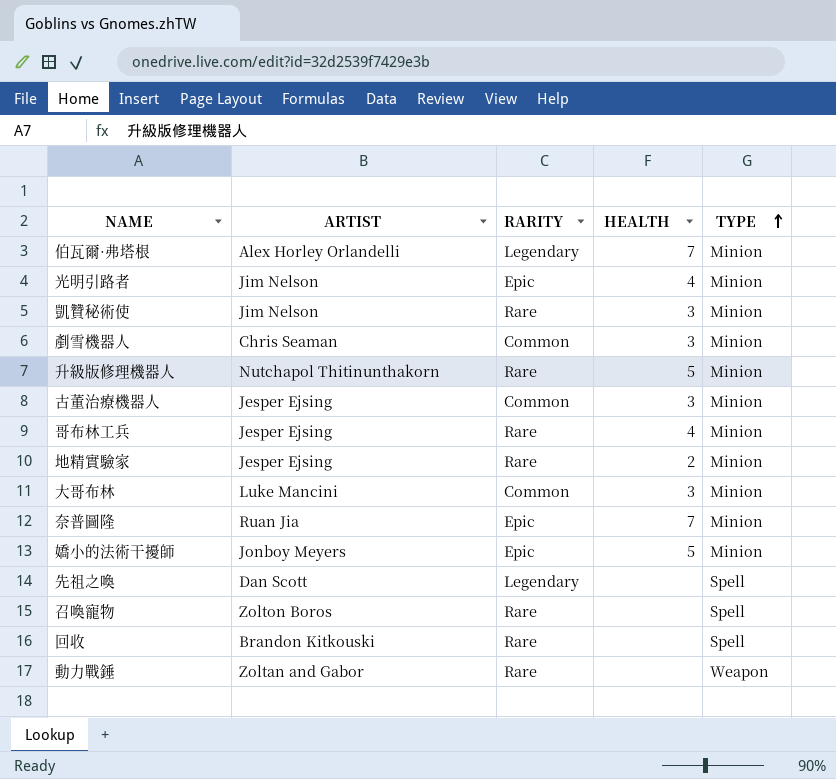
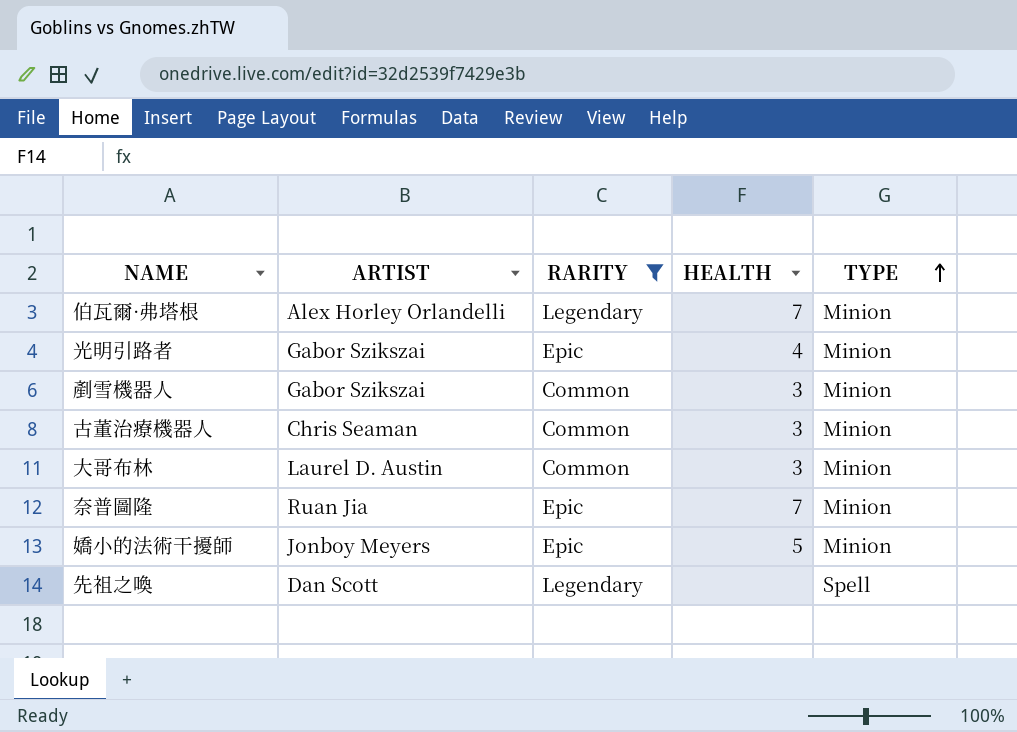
filter: none -> RARITY != Rare
光明引路者 | ARTIST: Jim Nelson -> Gabor Szikszai
剷雪機器人 | ARTIST: Chris Seaman -> Gabor Szikszai
古董治療機器人 | ARTIST: Jesper Ejsing -> Chris Seaman
大哥布林 | ARTIST: Luke Mancini -> Laurel D. Austin

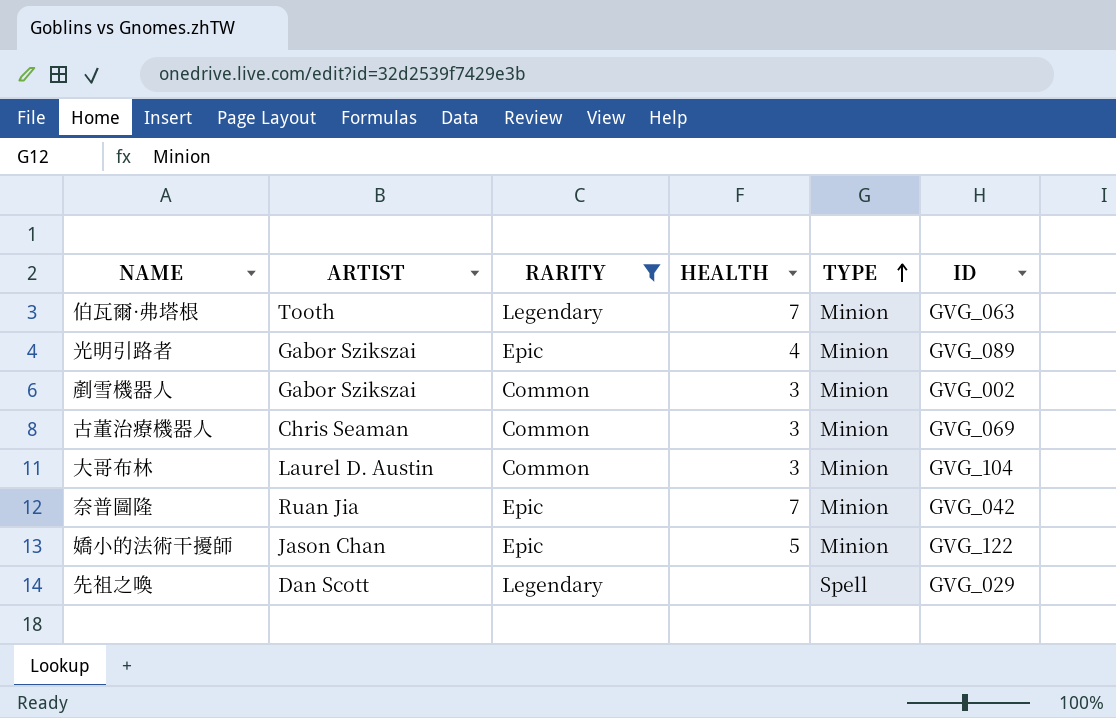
column ID | position: none -> 6
伯瓦爾·弗塔根 | ARTIST: Alex Horley Orlandelli -> Tooth
嬌小的法術干擾師 | ARTIST: Jonboy Meyers -> Jason Chan

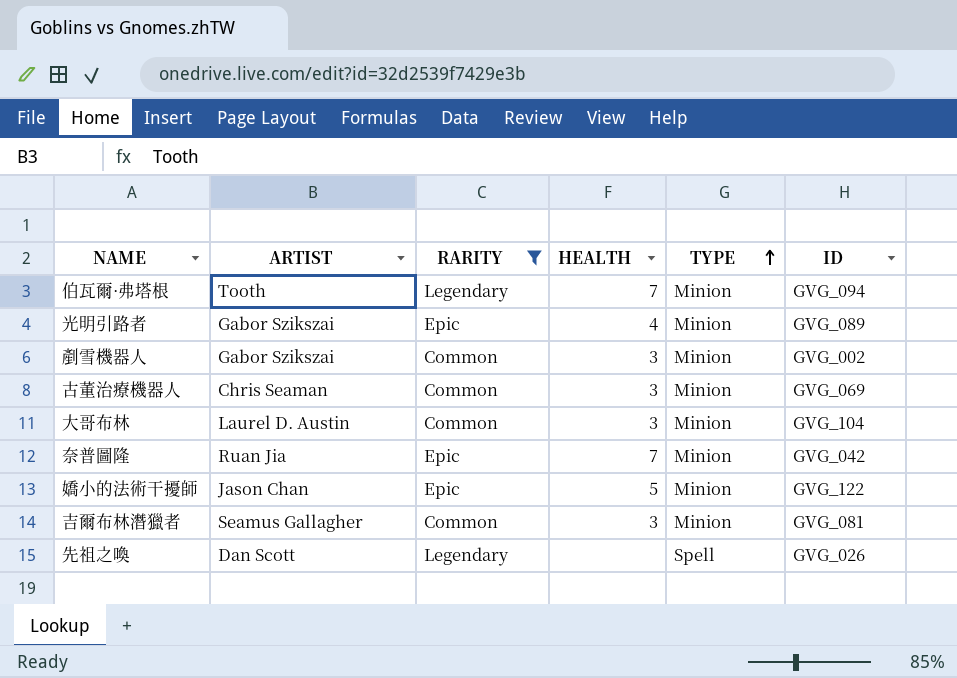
伯瓦爾·弗塔根 | ID: GVG_063 -> GVG_094
row 吉爾布林潛獵者: none -> Seamus Gallagher | Common | 3 | Minion | GVG_081
先祖之喚 | ID: GVG_029 -> GVG_026

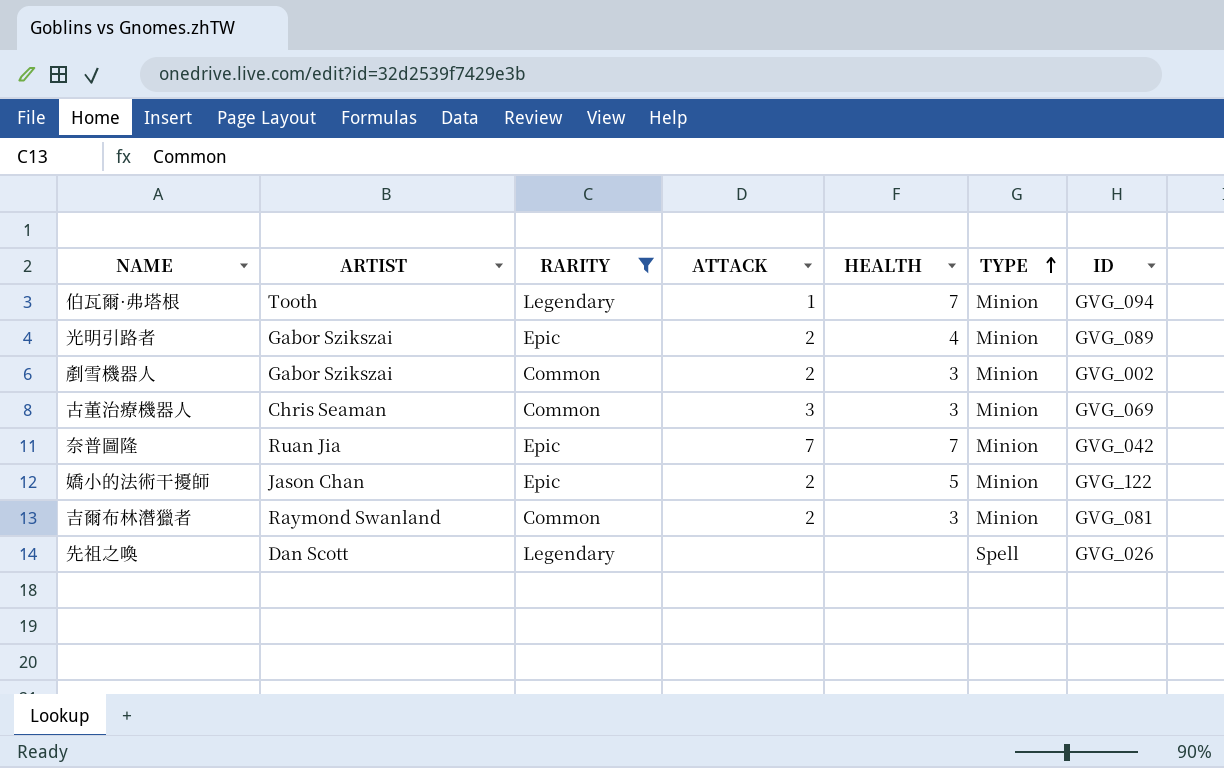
column ATTACK | position: none -> 4
row 大哥布林: Laurel D. Austin | Common | 3 | Minion | GVG_104 -> none
吉爾布林潛獵者 | ARTIST: Seamus Gallagher -> Raymond Swanland

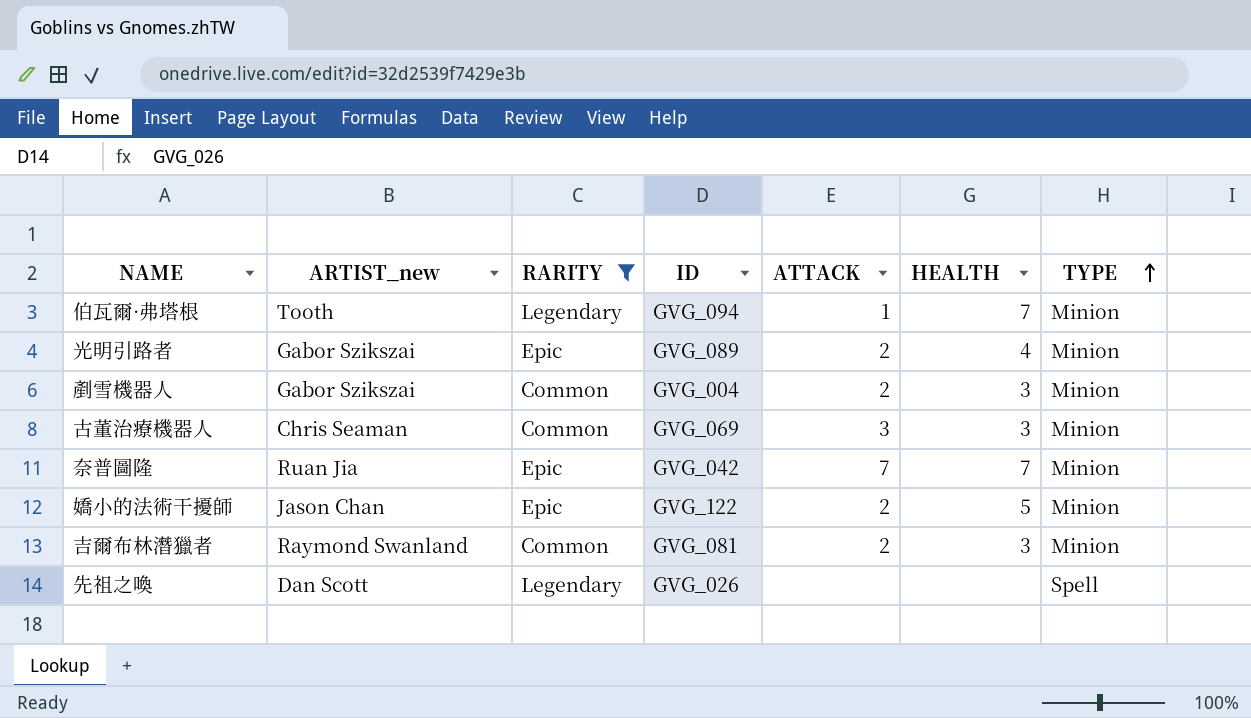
column name: ARTIST -> ARTIST_new
column ID | position: 7 -> 4
剷雪機器人 | ID: GVG_002 -> GVG_004

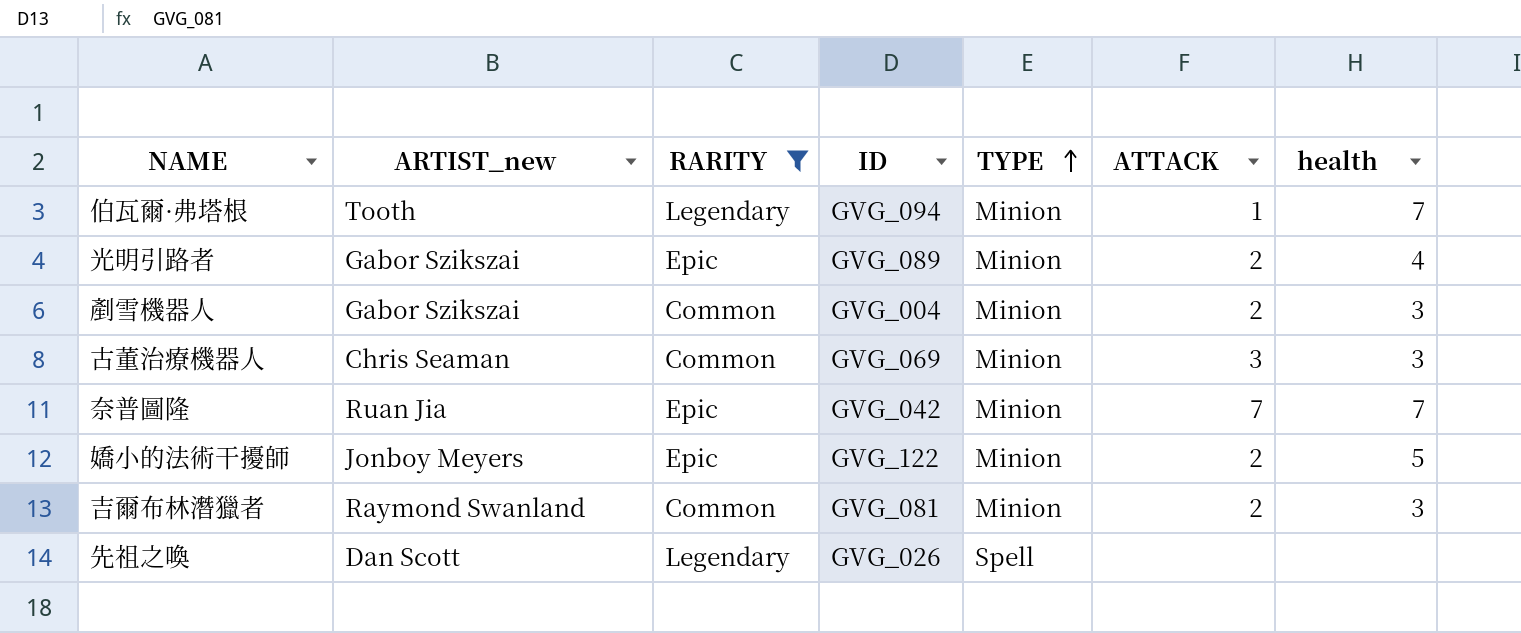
column TYPE | position: 7 -> 5
column name: HEALTH -> health
嬌小的法術干擾師 | ARTIST_new: Jason Chan -> Jonboy Meyers

